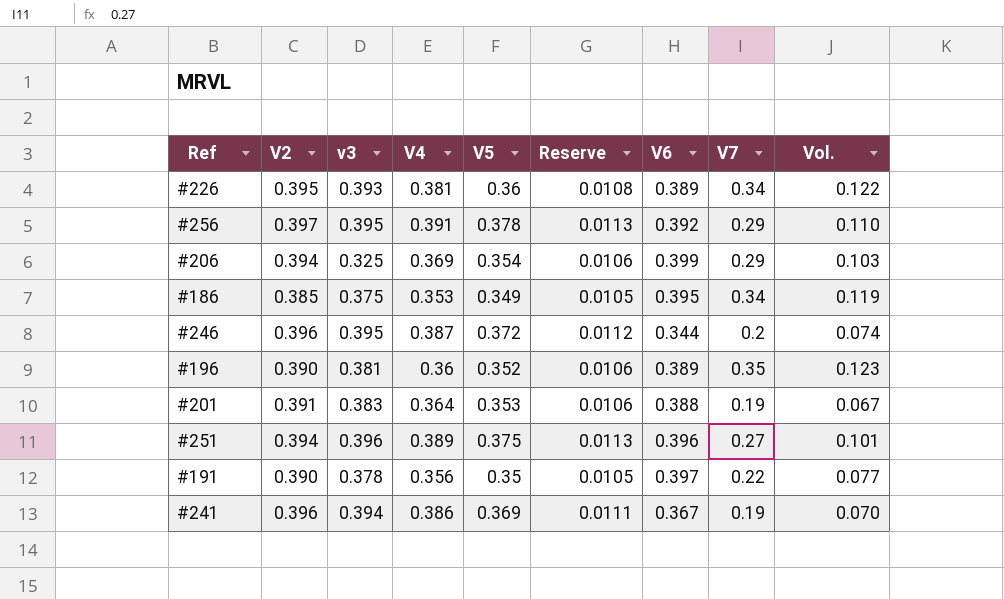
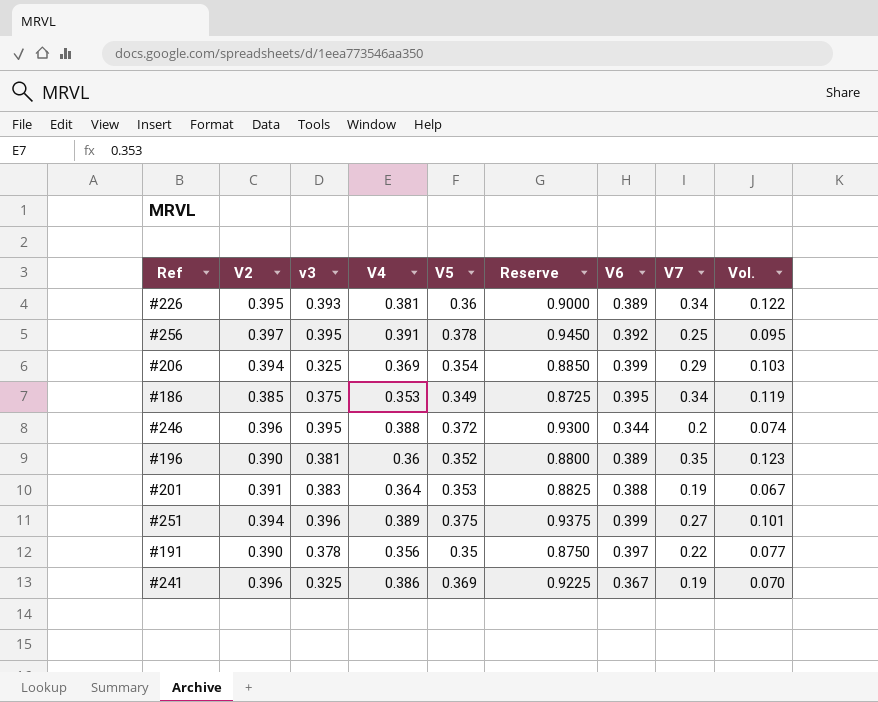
column Reserve | formula: [V5] * 0.03 -> [V5] * 2.5
#256 | V7: 0.29 -> 0.25
#256 | Vol.: 0.110 -> 0.095
#246 | V4: 0.387 -> 0.388
#251 | V6: 0.396 -> 0.399
#241 | v3: 0.394 -> 0.325

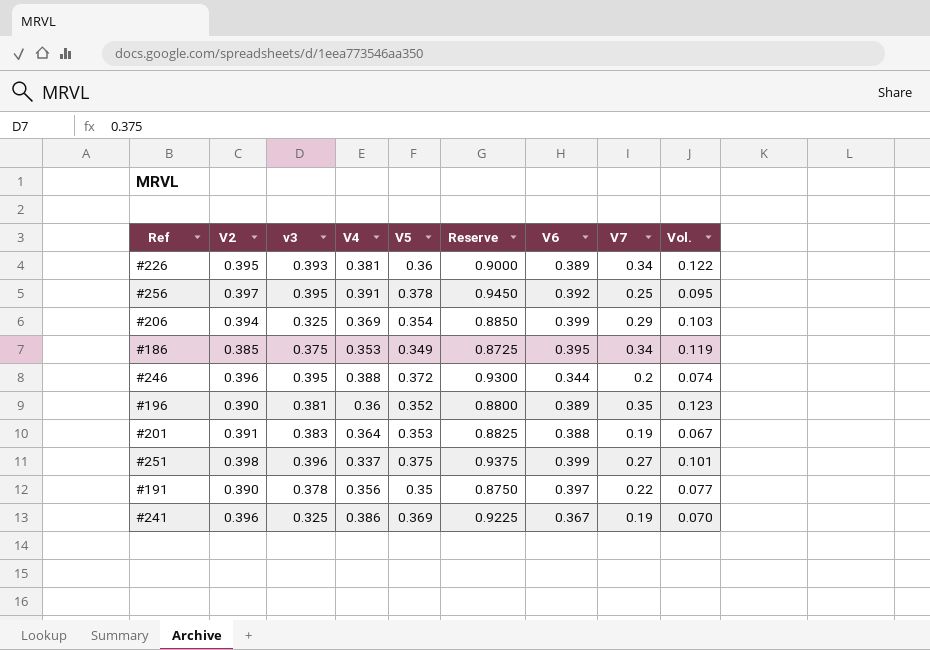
#251 | V2: 0.394 -> 0.398
#251 | V4: 0.389 -> 0.337

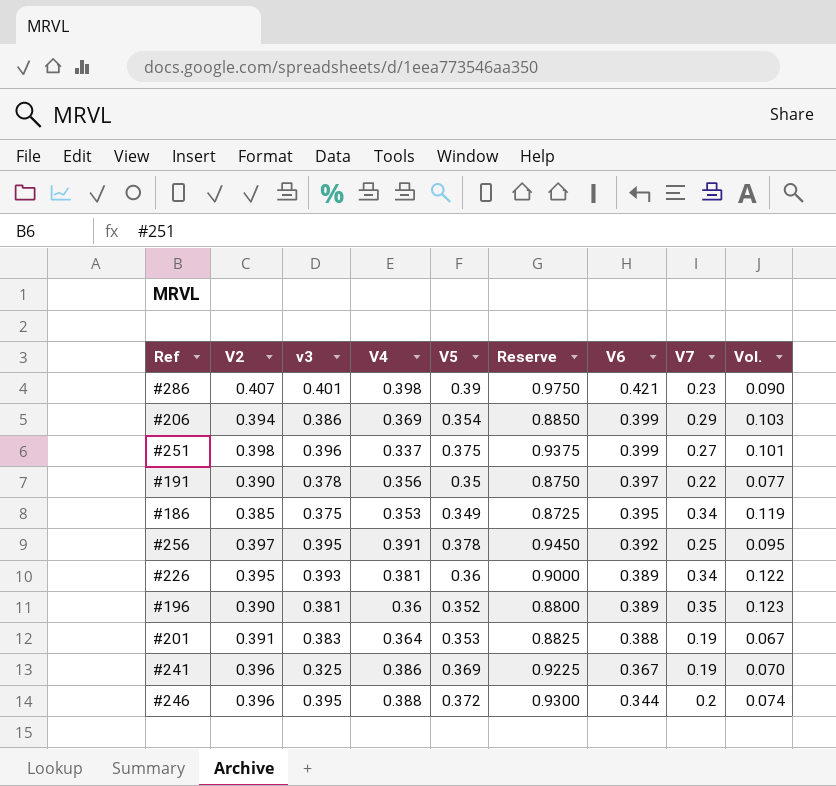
row order: none -> V6 descending
row #286: none -> 0.407 | 0.401 | 0.398 | 0.39 | 0.9750 | 0.421 | 0.23 | 0.090
#206 | v3: 0.325 -> 0.386

